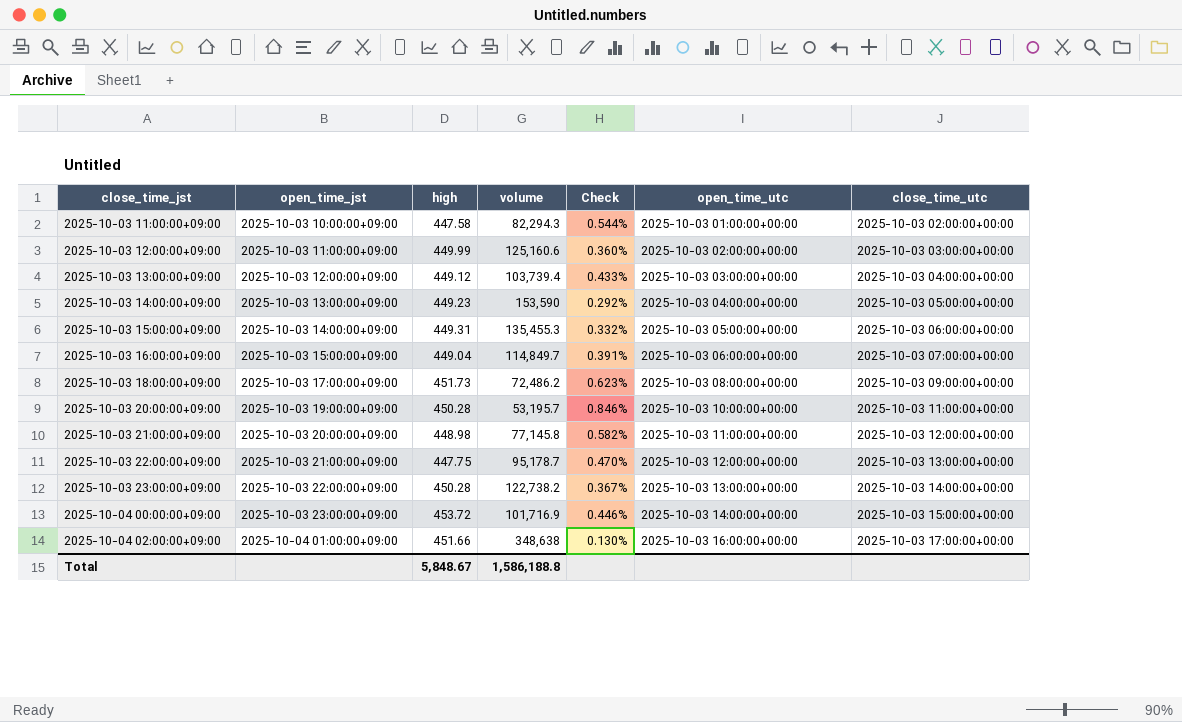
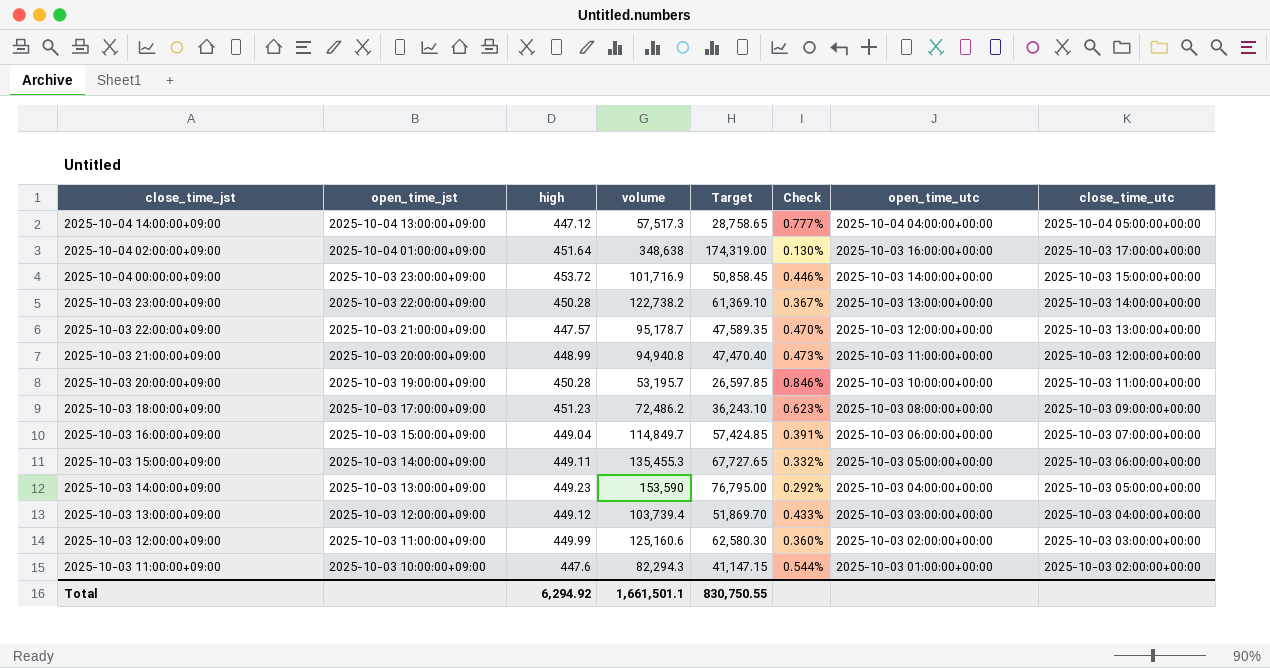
row order: close_time_jst ascending -> close_time_jst descending
column Target | formula: none -> [volume] * 0.5
row 2025-10-04 14:00:00+09:00: none -> 2025-10-04 13:00:00+09:00 | 447.12 | 57,517.3 | 28,758.65 | 0.777% | 2025-10-04 04:00:00+00:00 | 2025-10-04 05:00:00+00:00
2025-10-04 02:00:00+09:00 | high: 451.66 -> 451.64
2025-10-03 22:00:00+09:00 | high: 447.75 -> 447.57
2025-10-03 21:00:00+09:00 | high: 448.98 -> 448.99
2025-10-03 21:00:00+09:00 | volume: 77,145.8 -> 94,940.8
2025-10-03 21:00:00+09:00 | Check: 0.582% -> 0.473%
2025-10-03 18:00:00+09:00 | high: 451.73 -> 451.23
2025-10-03 15:00:00+09:00 | high: 449.31 -> 449.11
2025-10-03 11:00:00+09:00 | high: 447.58 -> 447.6
Total | high: 5,848.67 -> 6,294.92
Total | volume: 1,586,188.8 -> 1,661,501.1

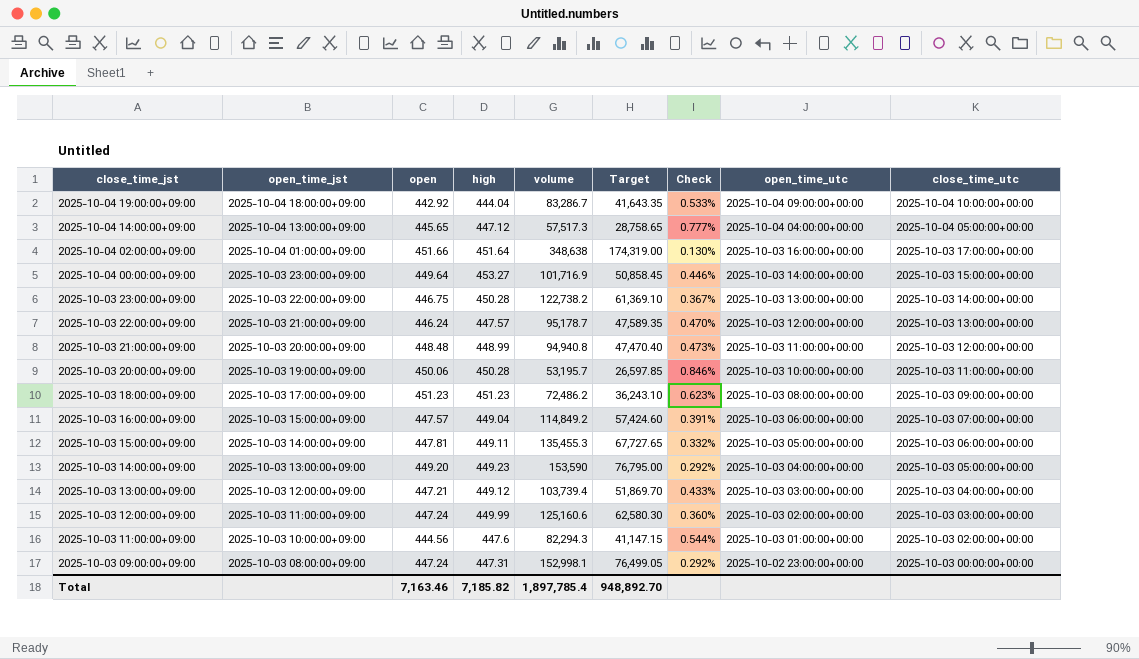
column open | position: none -> 3
row 2025-10-04 19:00:00+09:00: none -> 2025-10-04 18:00:00+09:00 | 442.92 | 444.04 | 83,286.7 | 41,643.35 | 0.533% | 2025-10-04 09:00:00+00:00 | 2025-10-04 10:00:00+00:00
2025-10-04 00:00:00+09:00 | high: 453.72 -> 453.27
2025-10-03 16:00:00+09:00 | volume: 114,849.7 -> 114,849.2
2025-10-03 16:00:00+09:00 | Target: 57,424.85 -> 57,424.60
row 2025-10-03 09:00:00+09:00: none -> 2025-10-03 08:00:00+09:00 | 447.24 | 447.31 | 152,998.1 | 76,499.05 | 0.292% | 2025-10-02 23:00:00+00:00 | 2025-10-03 00:00:00+00:00
Total | high: 6,294.92 -> 7,185.82
Total | volume: 1,661,501.1 -> 1,897,785.4
Total | Target: 830,750.55 -> 948,892.70

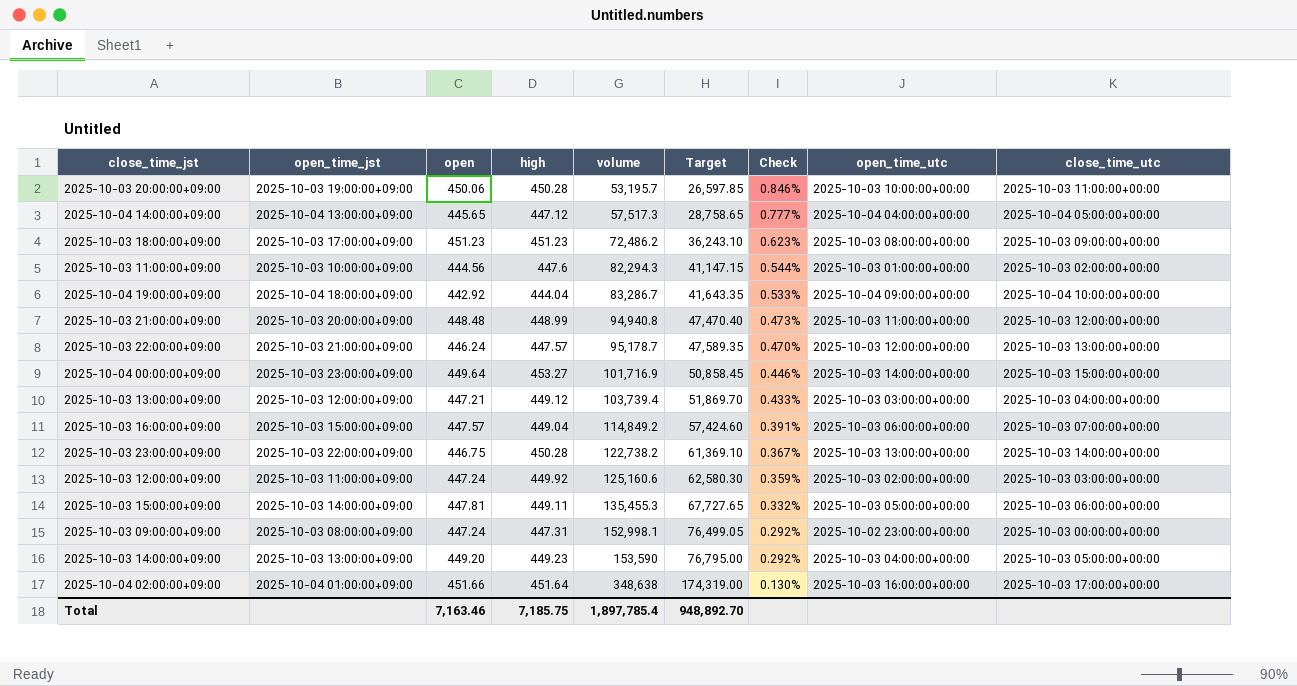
row order: close_time_jst descending -> volume ascending
2025-10-03 12:00:00+09:00 | high: 449.99 -> 449.92
2025-10-03 12:00:00+09:00 | Check: 0.360% -> 0.359%
Total | high: 7,185.82 -> 7,185.75

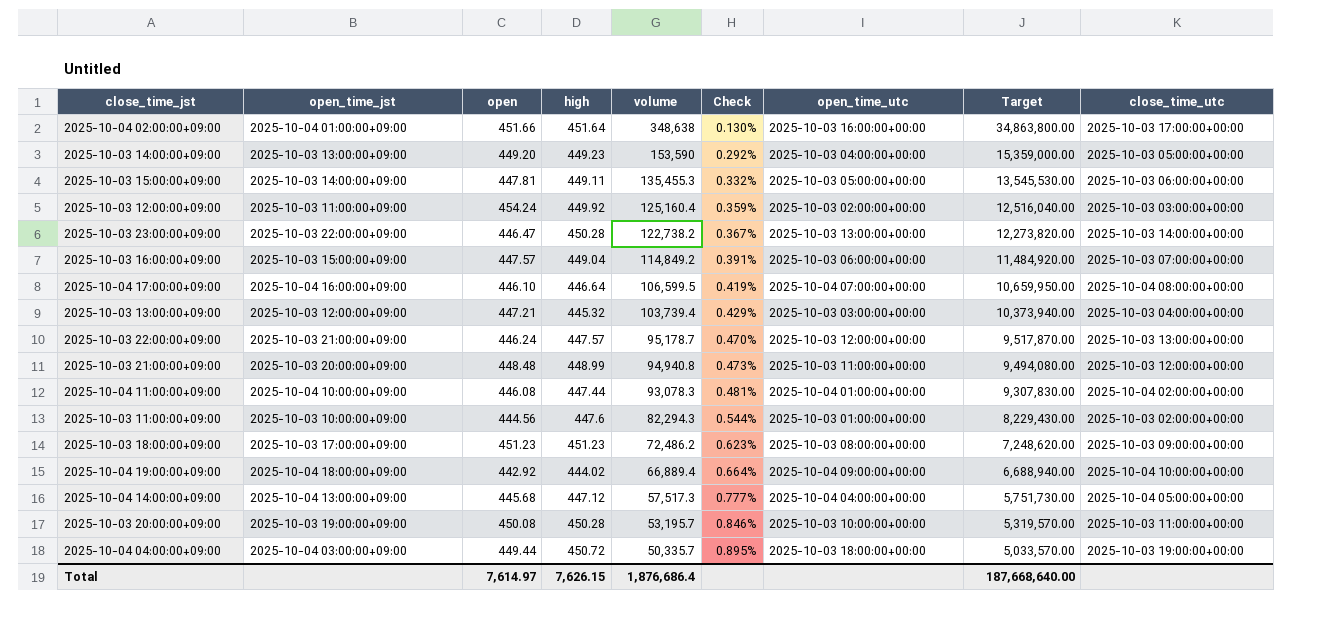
row order: volume ascending -> volume descending
column Target | formula: [volume] * 0.5 -> [volume] * 100
column Target | position: 6 -> 8
row 2025-10-04 00:00:00+09:00: 2025-10-03 23:00:00+09:00 | 449.64 | 453.27 | 101,716.9 | 50,858.45 | 0.446% | 2025-10-03 14:00:00+00:00 | 2025-10-03 15:00:00+00:00 -> none
row 2025-10-03 09:00:00+09:00: 2025-10-03 08:00:00+09:00 | 447.24 | 447.31 | 152,998.1 | 76,499.05 | 0.292% | 2025-10-02 23:00:00+00:00 | 2025-10-03 00:00:00+00:00 -> none
2025-10-03 12:00:00+09:00 | open: 447.24 -> 454.24
2025-10-03 12:00:00+09:00 | volume: 125,160.6 -> 125,160.4
2025-10-03 23:00:00+09:00 | open: 446.75 -> 446.47
row 2025-10-04 17:00:00+09:00: none -> 2025-10-04 16:00:00+09:00 | 446.10 | 446.64 | 106,599.5 | 0.419% | 2025-10-04 07:00:00+00:00 | 10,659,950.00 | 2025-10-04 08:00:00+00:00
2025-10-03 13:00:00+09:00 | high: 449.12 -> 445.32
2025-10-03 13:00:00+09:00 | Check: 0.433% -> 0.429%
row 2025-10-04 11:00:00+09:00: none -> 2025-10-04 10:00:00+09:00 | 446.08 | 447.44 | 93,078.3 | 0.481% | 2025-10-04 01:00:00+00:00 | 9,307,830.00 | 2025-10-04 02:00:00+00:00
2025-10-04 19:00:00+09:00 | high: 444.04 -> 444.02
2025-10-04 19:00:00+09:00 | volume: 83,286.7 -> 66,889.4
2025-10-04 19:00:00+09:00 | Check: 0.533% -> 0.664%
2025-10-04 14:00:00+09:00 | open: 445.65 -> 445.68
2025-10-03 20:00:00+09:00 | open: 450.06 -> 450.08
row 2025-10-04 04:00:00+09:00: none -> 2025-10-04 03:00:00+09:00 | 449.44 | 450.72 | 50,335.7 | 0.895% | 2025-10-03 18:00:00+00:00 | 5,033,570.00 | 2025-10-03 19:00:00+00:00
Total | open: 7,163.46 -> 7,614.97
Total | high: 7,185.75 -> 7,626.15
Total | volume: 1,897,785.4 -> 1,876,686.4
Total | Target: 948,892.70 -> 187,668,640.00

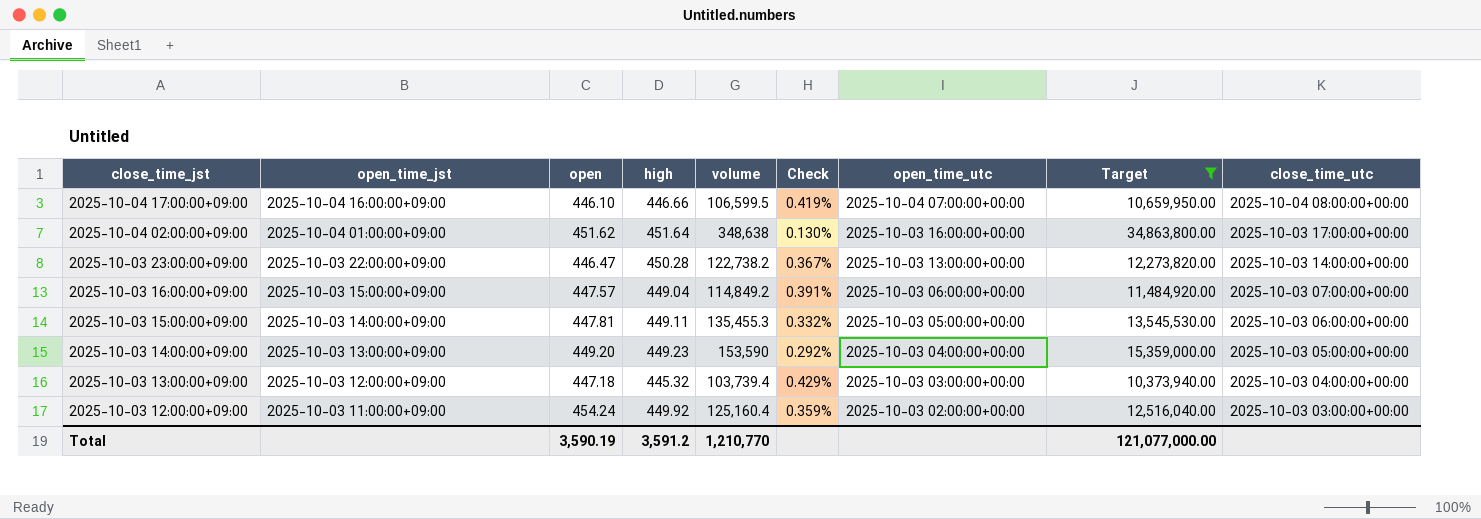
filter: none -> Target >= 10,373,940.00
row order: volume descending -> close_time_jst descending
2025-10-04 17:00:00+09:00 | high: 446.64 -> 446.66
2025-10-04 02:00:00+09:00 | open: 451.66 -> 451.62
2025-10-03 13:00:00+09:00 | open: 447.21 -> 447.18
Total | open: 7,614.97 -> 3,590.19
Total | high: 7,626.15 -> 3,591.2
Total | volume: 1,876,686.4 -> 1,210,770
Total | Target: 187,668,640.00 -> 121,077,000.00

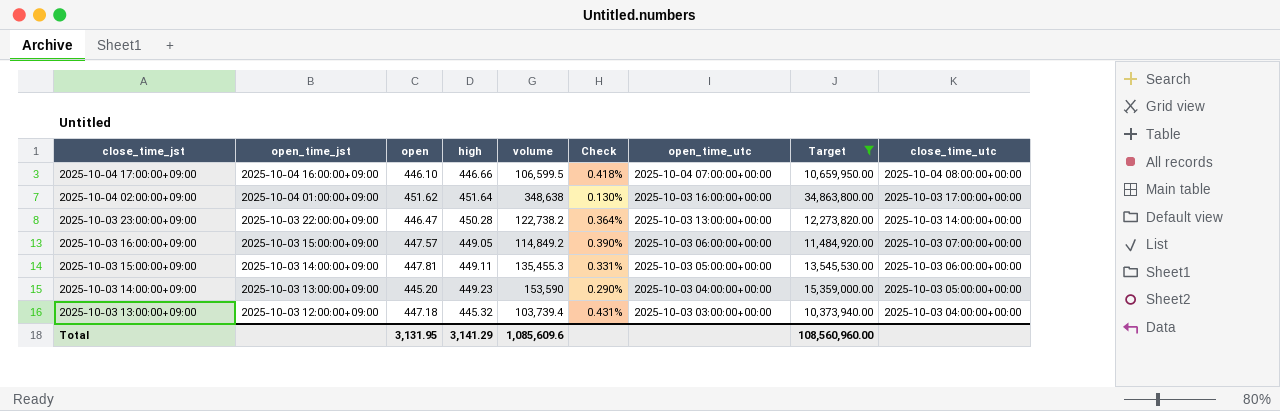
column Check | formula: [high] / [volume] -> [open] / [volume]
row 2025-10-03 12:00:00+09:00: 2025-10-03 11:00:00+09:00 | 454.24 | 449.92 | 125,160.4 | 0.359% | 2025-10-03 02:00:00+00:00 | 12,516,040.00 | 2025-10-03 03:00:00+00:00 -> none
2025-10-03 16:00:00+09:00 | high: 449.04 -> 449.05
2025-10-03 14:00:00+09:00 | open: 449.20 -> 445.20
Total | open: 3,590.19 -> 3,131.95
Total | high: 3,591.2 -> 3,141.29
Total | volume: 1,210,770 -> 1,085,609.6
Total | Target: 121,077,000.00 -> 108,560,960.00

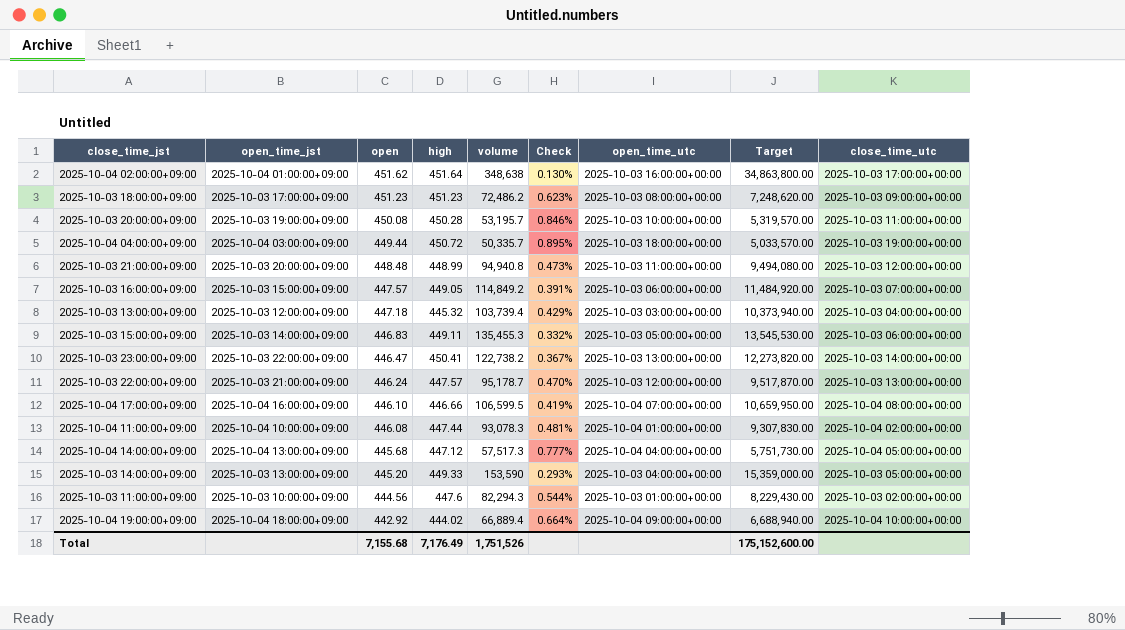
filter: Target >= 10,373,940.00 -> none
row order: close_time_jst descending -> open descending
column Check | formula: [open] / [volume] -> [high] / [volume]
2025-10-03 15:00:00+09:00 | open: 447.81 -> 446.83
2025-10-03 23:00:00+09:00 | high: 450.28 -> 450.41
2025-10-03 14:00:00+09:00 | high: 449.23 -> 449.33
Total | open: 3,131.95 -> 7,155.68
Total | high: 3,141.29 -> 7,176.49
Total | volume: 1,085,609.6 -> 1,751,526
Total | Target: 108,560,960.00 -> 175,152,600.00

